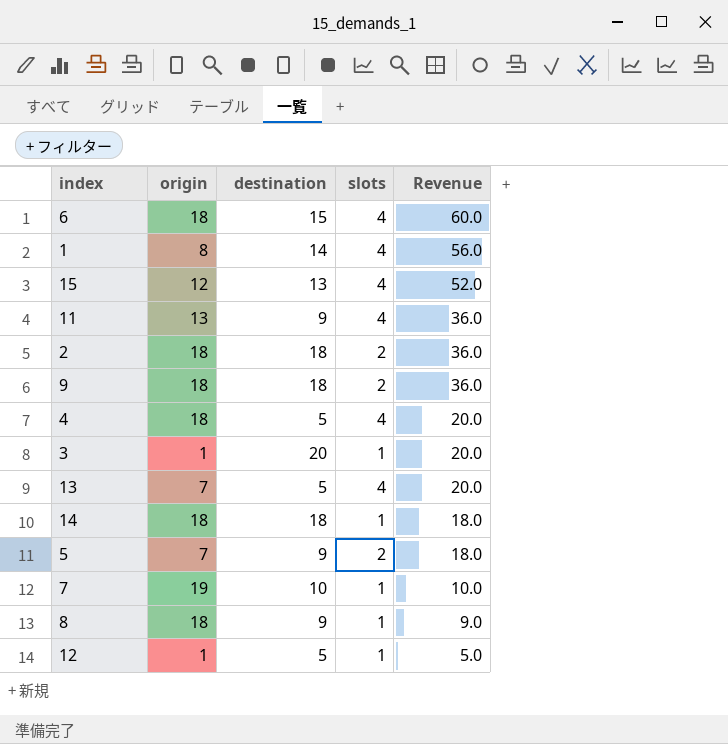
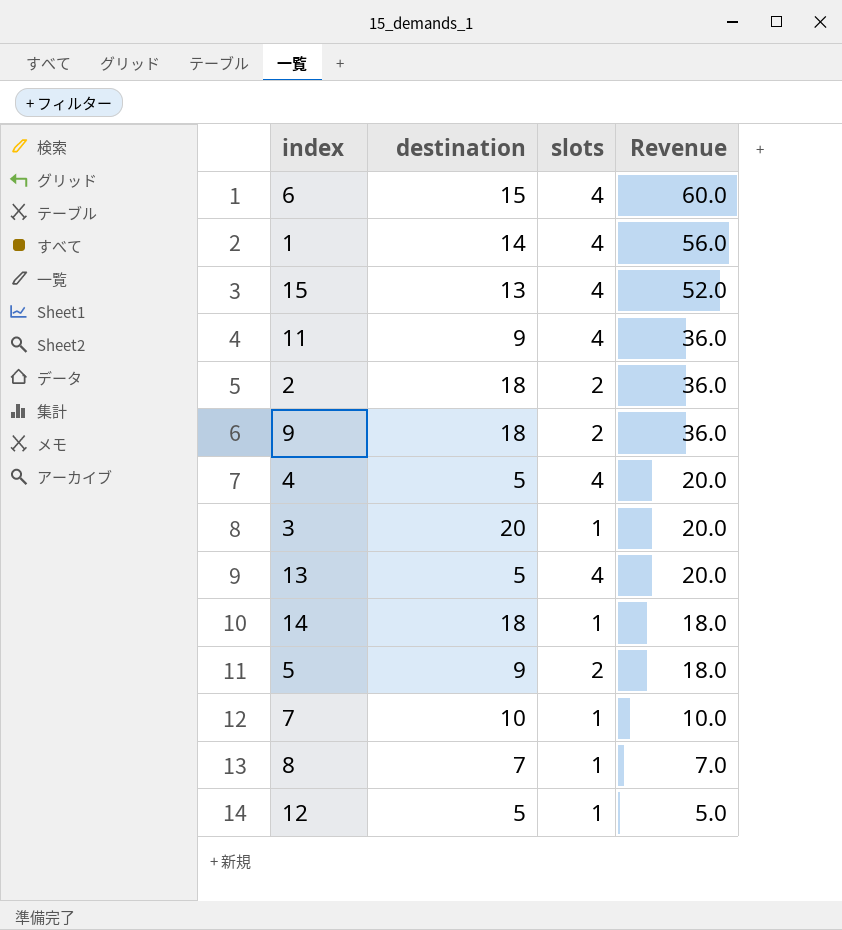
column origin | position: 2 -> none
8 | destination: 9 -> 7
8 | Revenue: 9.0 -> 7.0

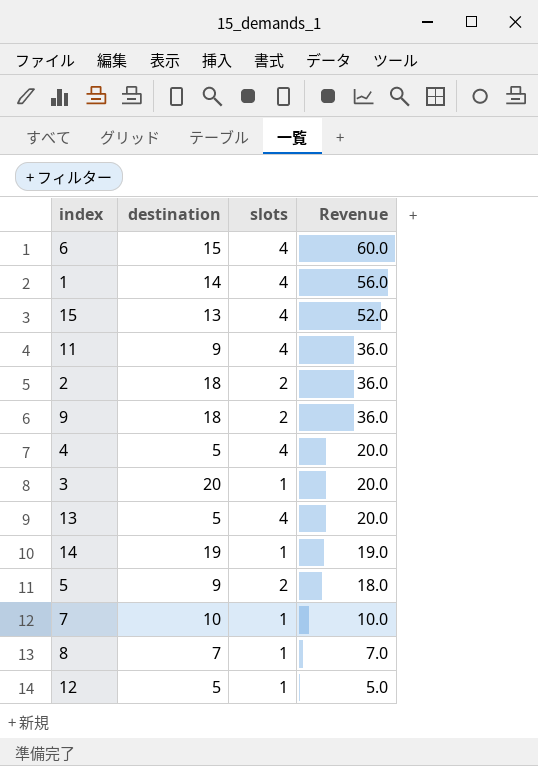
14 | destination: 18 -> 19
14 | Revenue: 18.0 -> 19.0

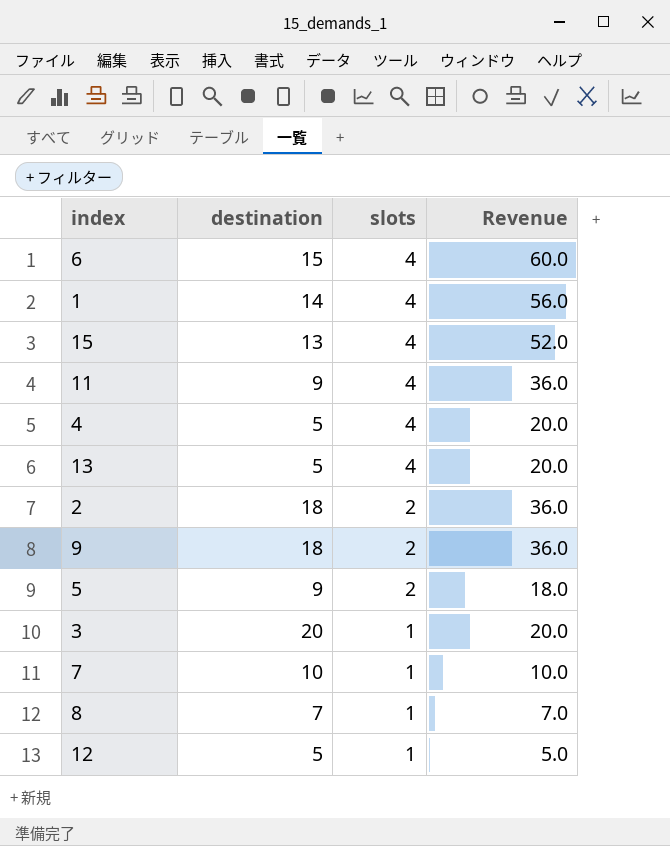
row order: Revenue descending -> slots descending
row 14: 19 | 1 | 19.0 -> none

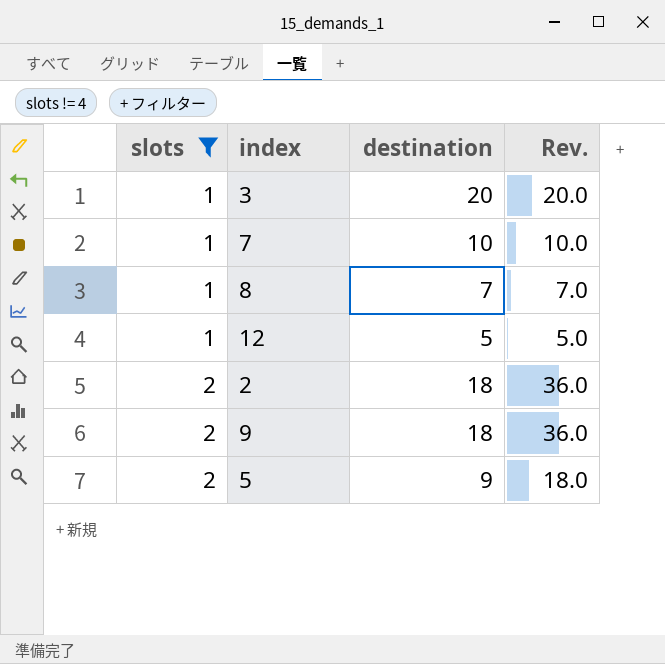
filter: none -> slots != 4
row order: slots descending -> slots ascending
column slots | position: 3 -> 1
column name: Revenue -> Rev.

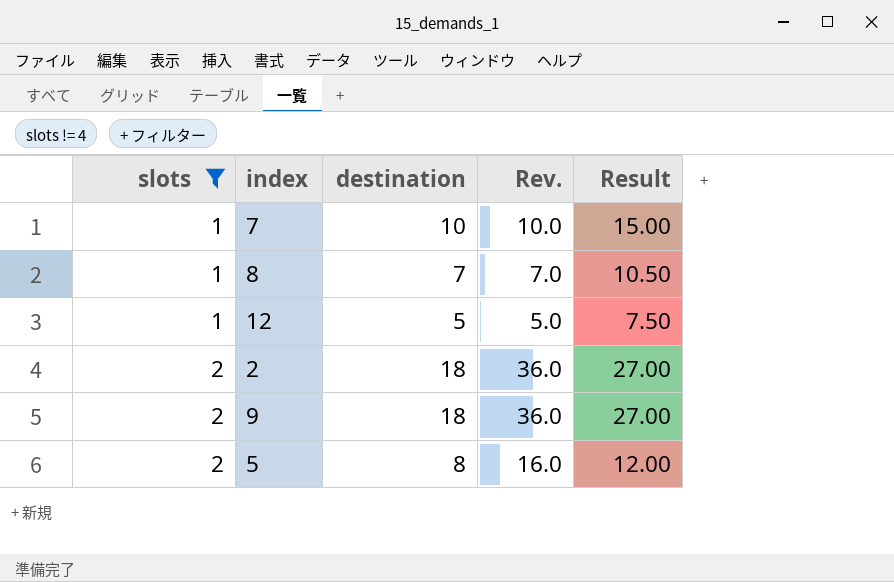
column Result | formula: none -> [destination] * 1.5
row 3: 1 | 20 | 20.0 -> none
5 | destination: 9 -> 8
5 | Rev.: 18.0 -> 16.0

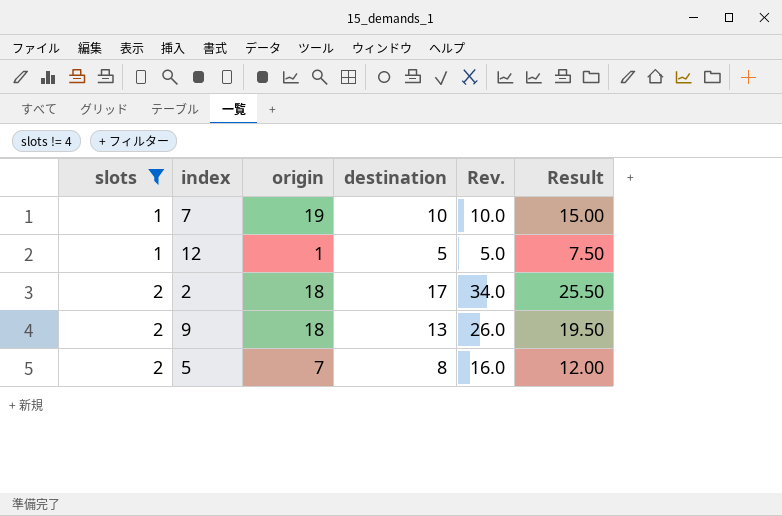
column origin | position: none -> 3
row 8: 1 | 7 | 7.0 | 10.50 -> none
2 | destination: 18 -> 17
2 | Rev.: 36.0 -> 34.0
2 | Result: 27.00 -> 25.50
9 | destination: 18 -> 13
9 | Rev.: 36.0 -> 26.0
9 | Result: 27.00 -> 19.50

